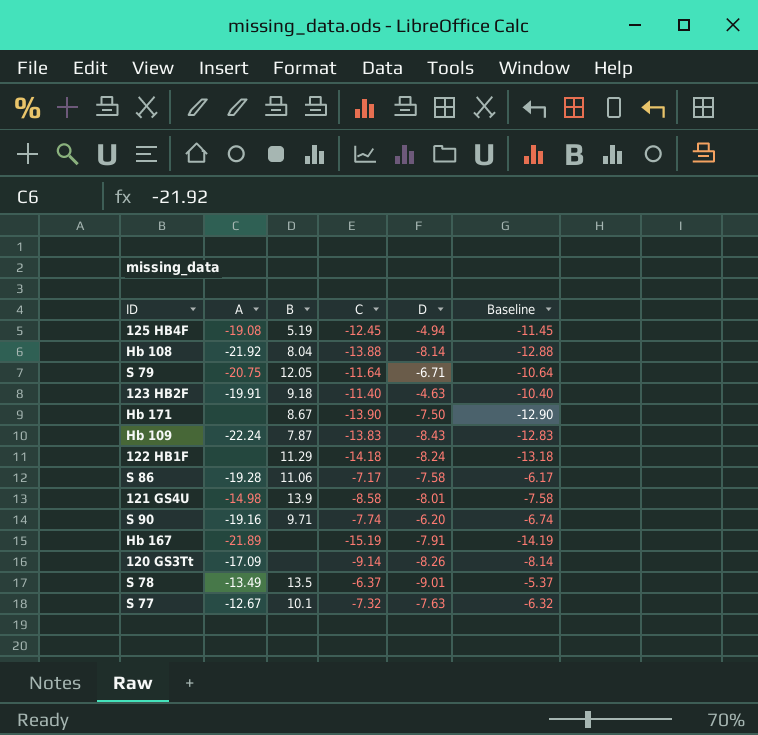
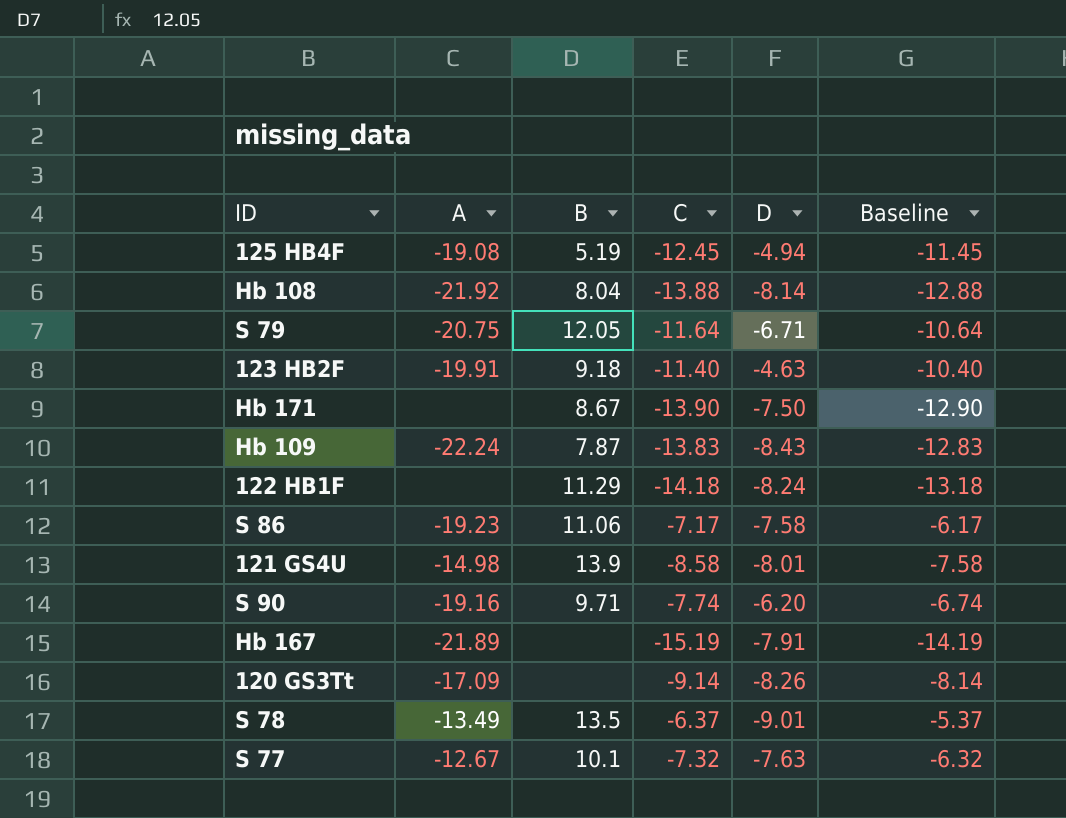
S 86 | A: -19.28 -> -19.23

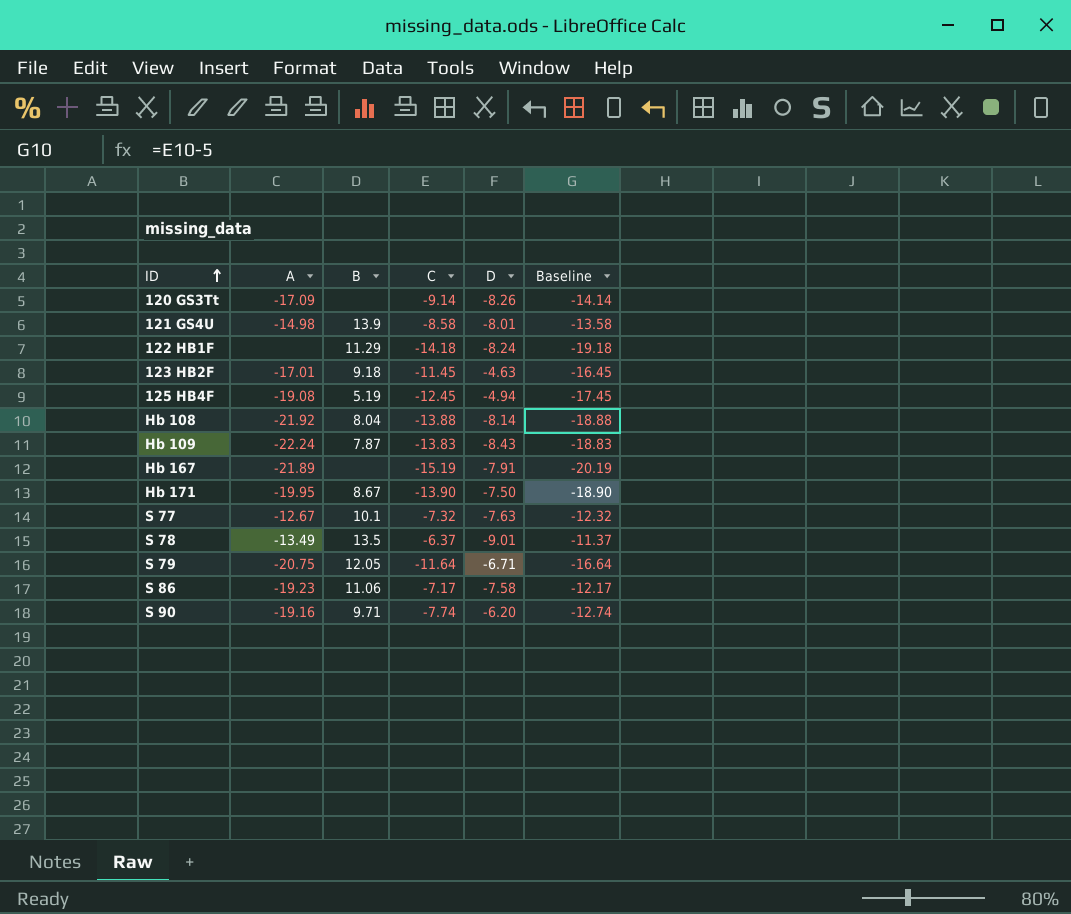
row order: none -> ID ascending
column Baseline | formula: [C] + 1 -> [C] - 5
123 HB2F | A: -19.91 -> -17.01
123 HB2F | C: -11.40 -> -11.45
Hb 171 | A: none -> -19.95

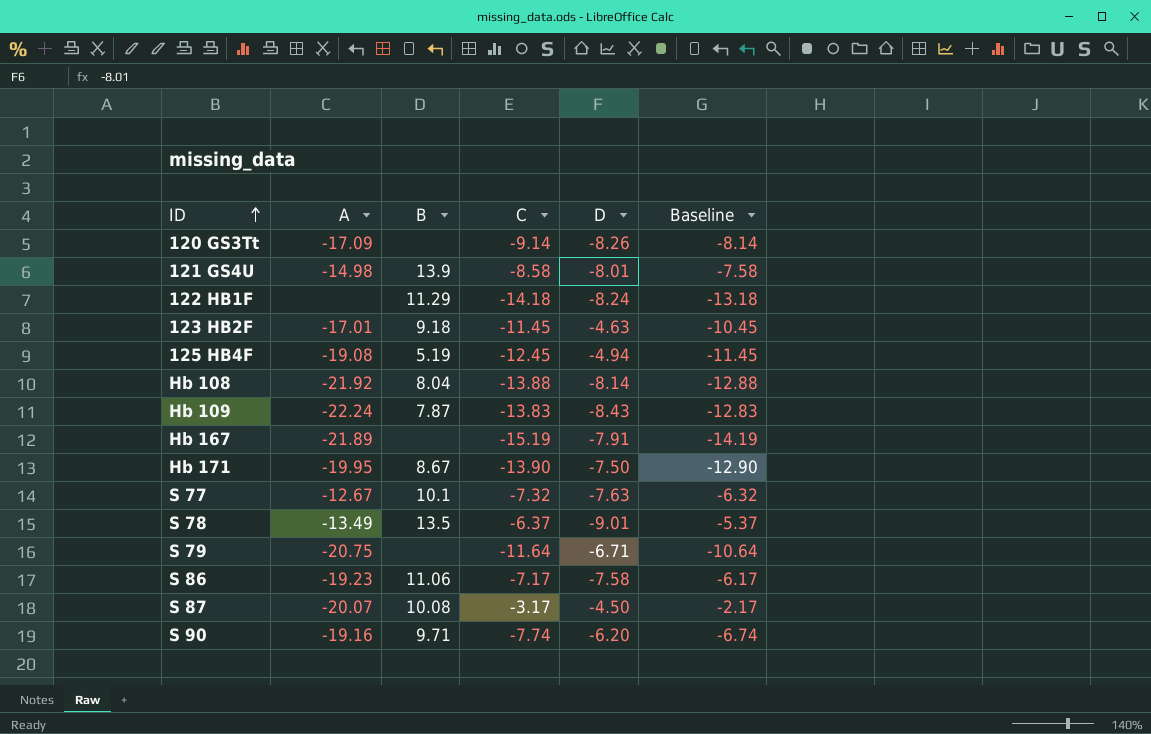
column Baseline | formula: [C] - 5 -> [C] + 1
S 79 | B: 12.05 -> none
row S 87: none -> -20.07 | 10.08 | -3.17 | -4.50 | -2.17

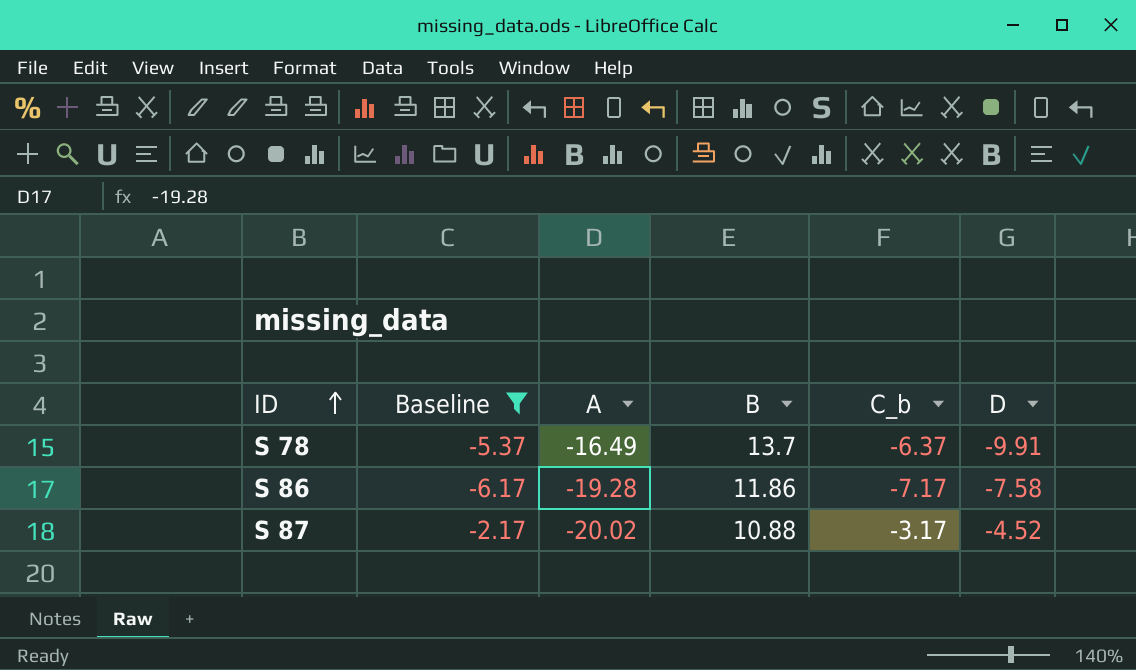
filter: none -> Baseline >= -6.17
column Baseline | position: 6 -> 2
column name: C -> C_b
S 78 | A: -13.49 -> -16.49
S 78 | B: 13.5 -> 13.7
S 78 | D: -9.01 -> -9.91
S 86 | A: -19.23 -> -19.28
S 86 | B: 11.06 -> 11.86
S 87 | A: -20.07 -> -20.02
S 87 | B: 10.08 -> 10.88
S 87 | D: -4.50 -> -4.52

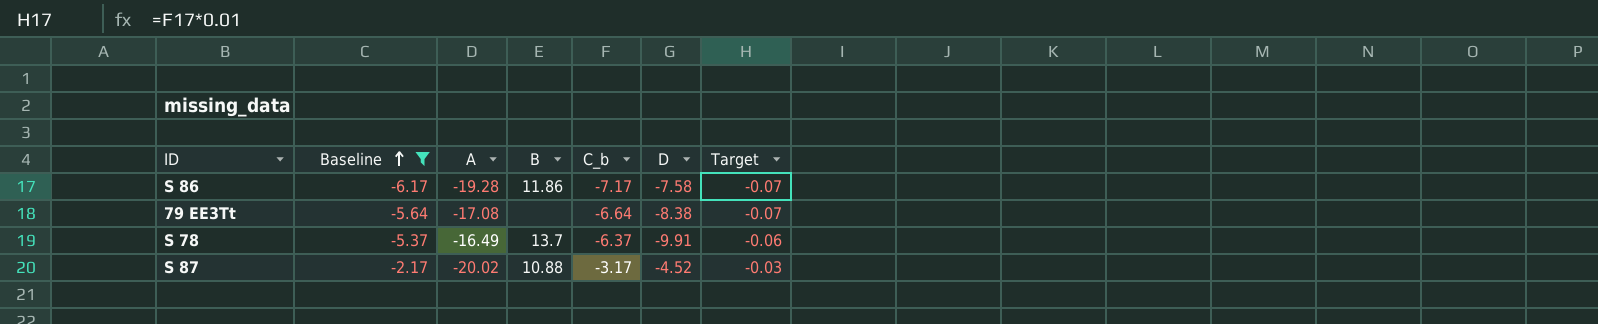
row order: ID ascending -> Baseline ascending
column Target | formula: none -> [C_b] * 0.01
row 79 EE3Tt: none -> -5.64 | -17.08 | none | -6.64 | -8.38 | -0.07

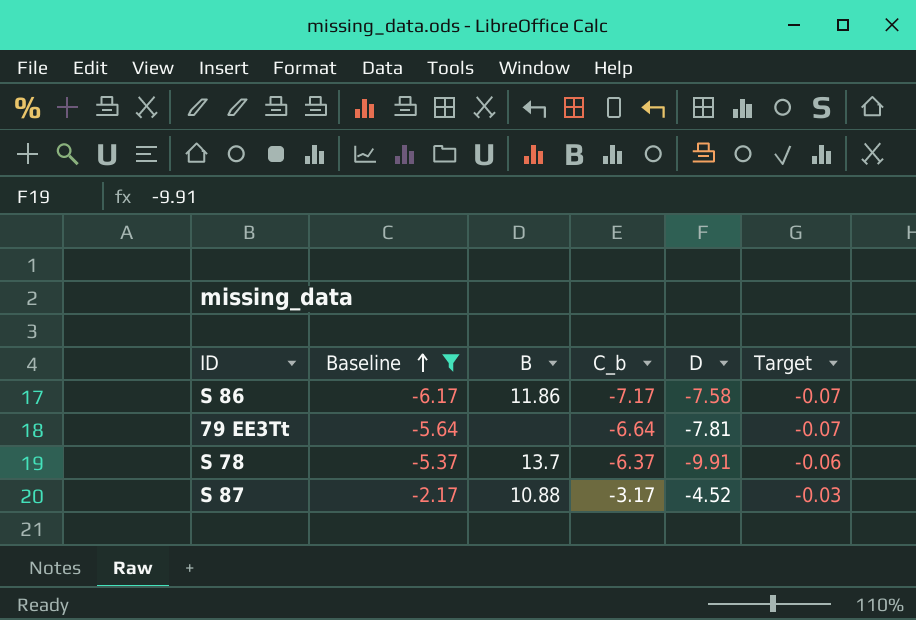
column A | position: 3 -> none
79 EE3Tt | D: -8.38 -> -7.81

